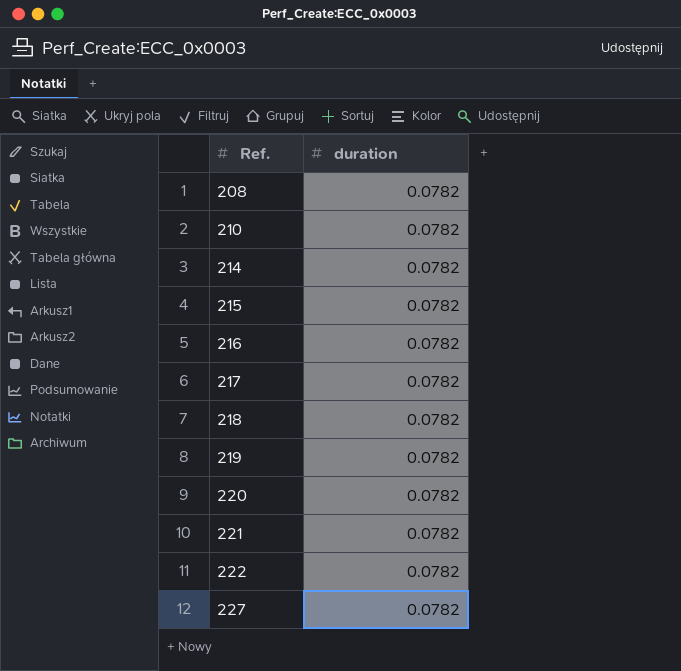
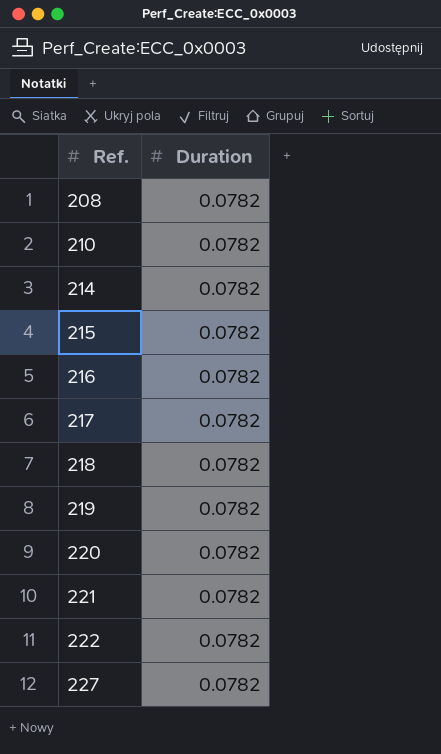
column name: duration -> Duration

